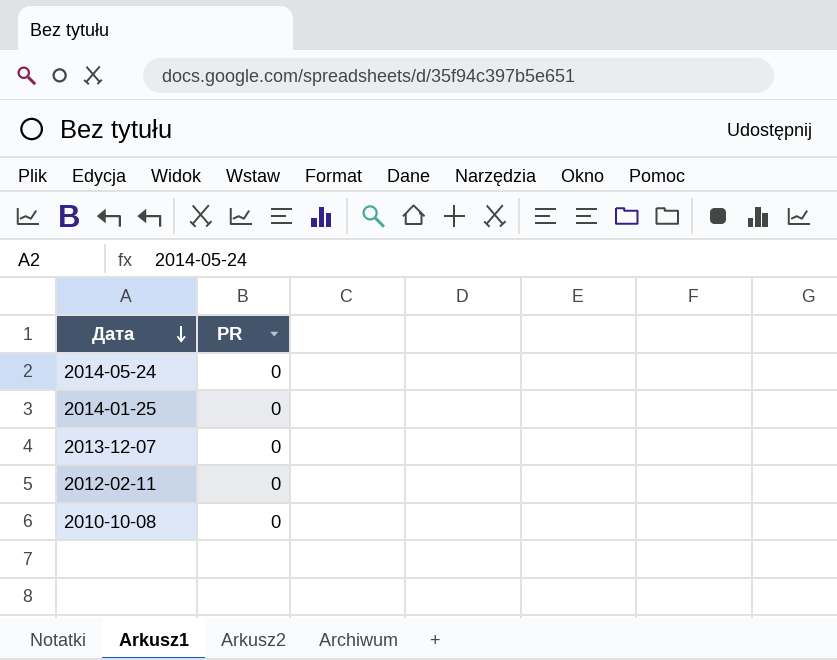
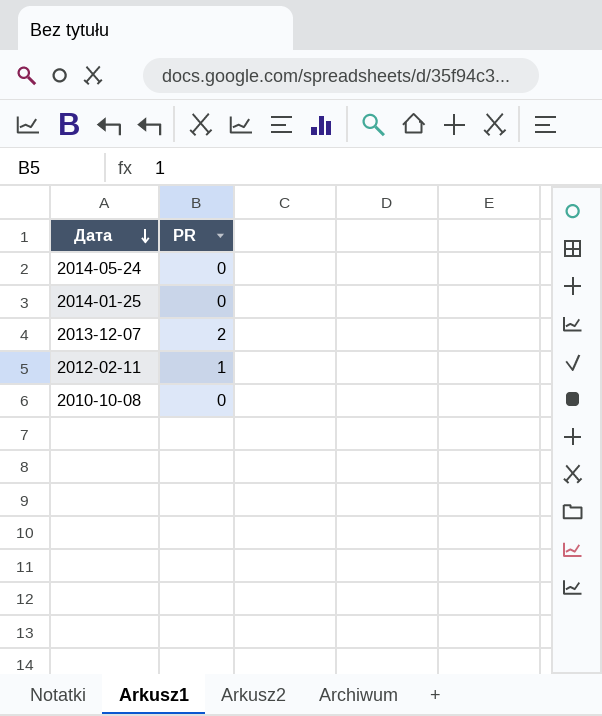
2013-12-07 | PR: 0 -> 2
2012-02-11 | PR: 0 -> 1

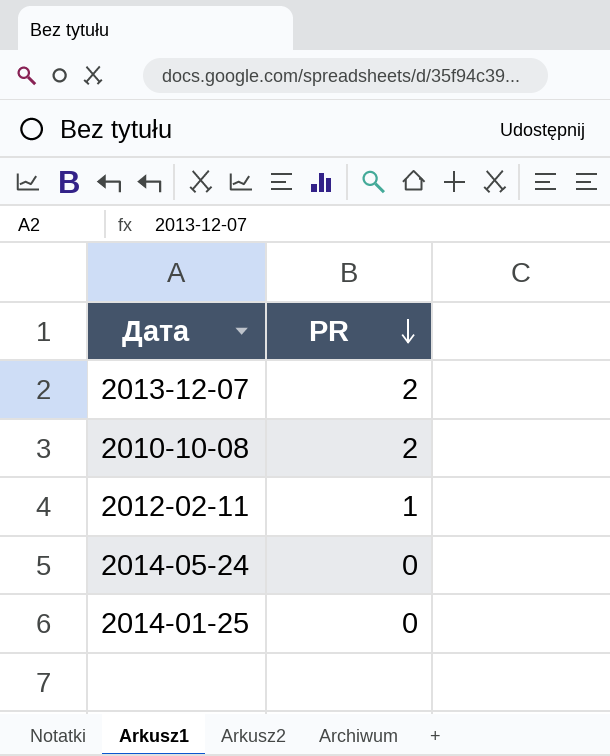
row order: Дата descending -> PR descending
2010-10-08 | PR: 0 -> 2

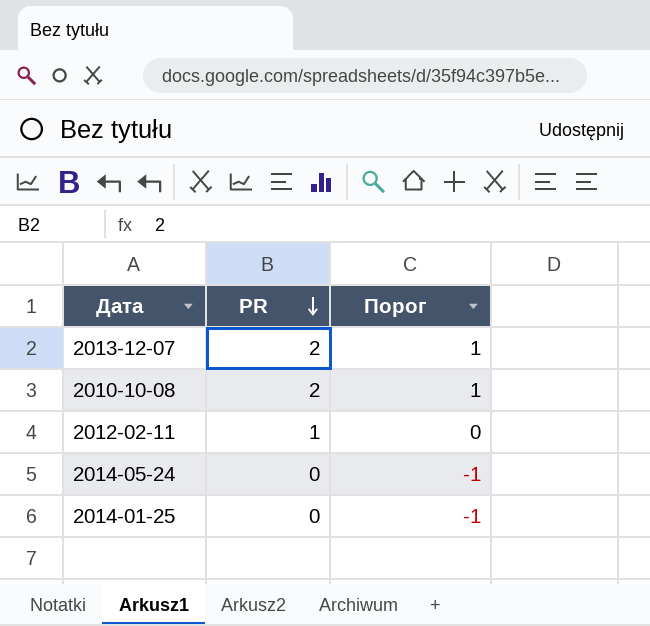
column Порог | formula: none -> [PR] - 1

